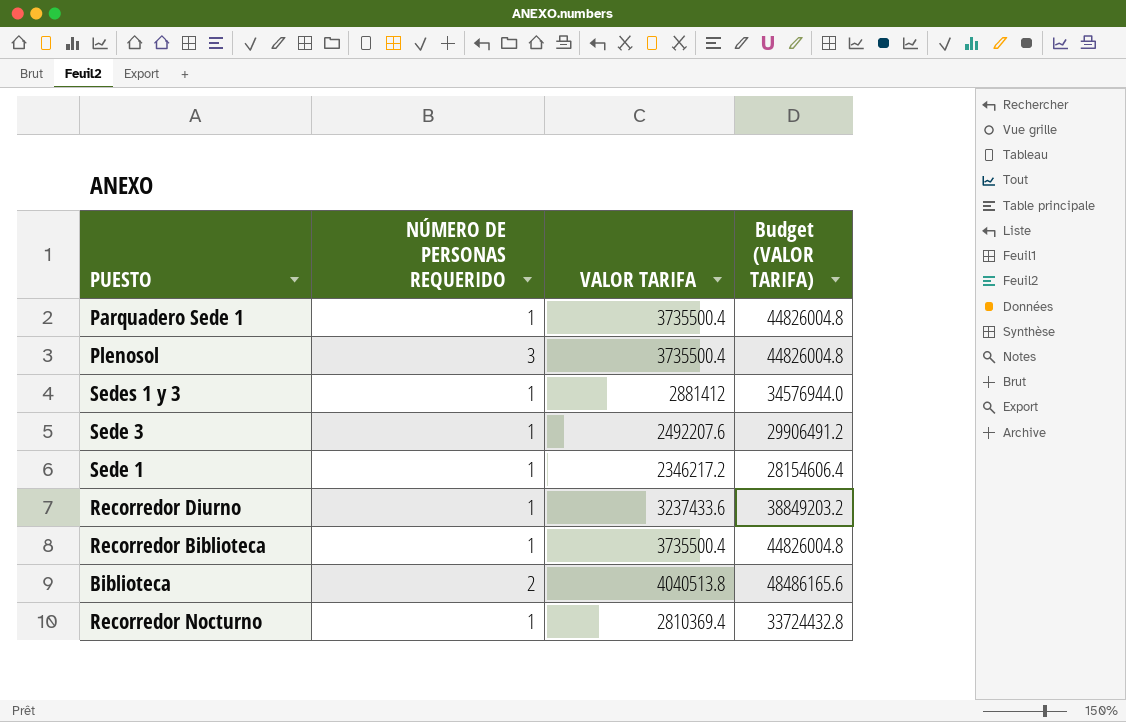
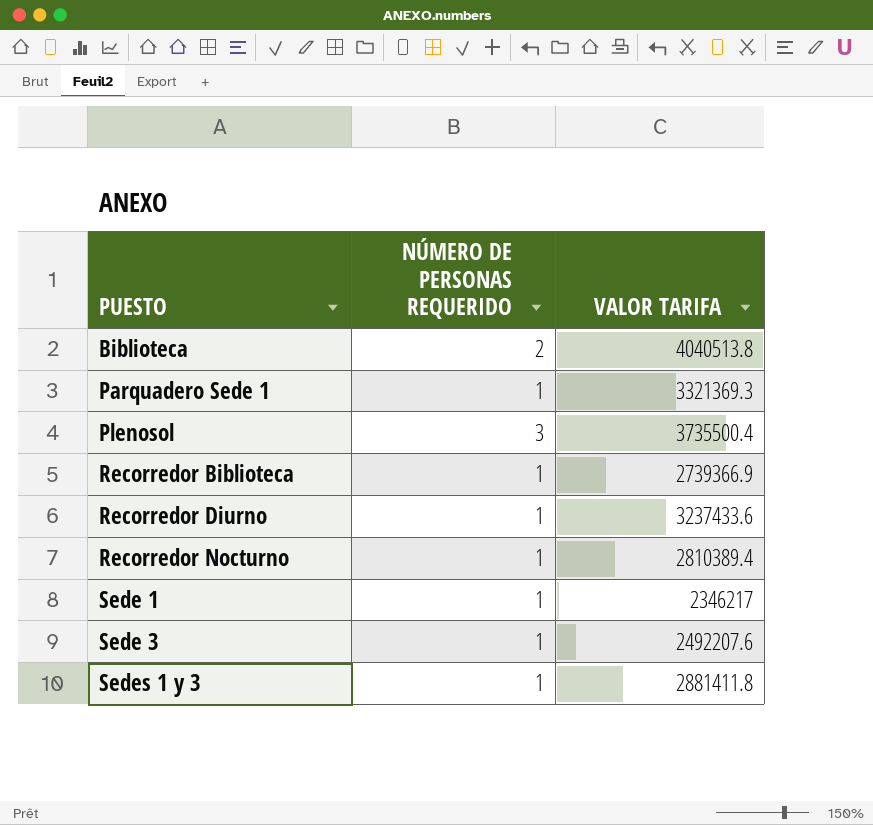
row order: none -> PUESTO ascending
column Budget (VALOR TARIFA) | formula: [VALOR TARIFA] * 12 -> none
Parquadero Sede 1 | VALOR TARIFA: 3735500.4 -> 3321369.3
Recorredor Biblioteca | VALOR TARIFA: 3735500.4 -> 2739366.9
Recorredor Nocturno | VALOR TARIFA: 2810369.4 -> 2810389.4
Sede 1 | VALOR TARIFA: 2346217.2 -> 2346217
Sedes 1 y 3 | VALOR TARIFA: 2881412 -> 2881411.8

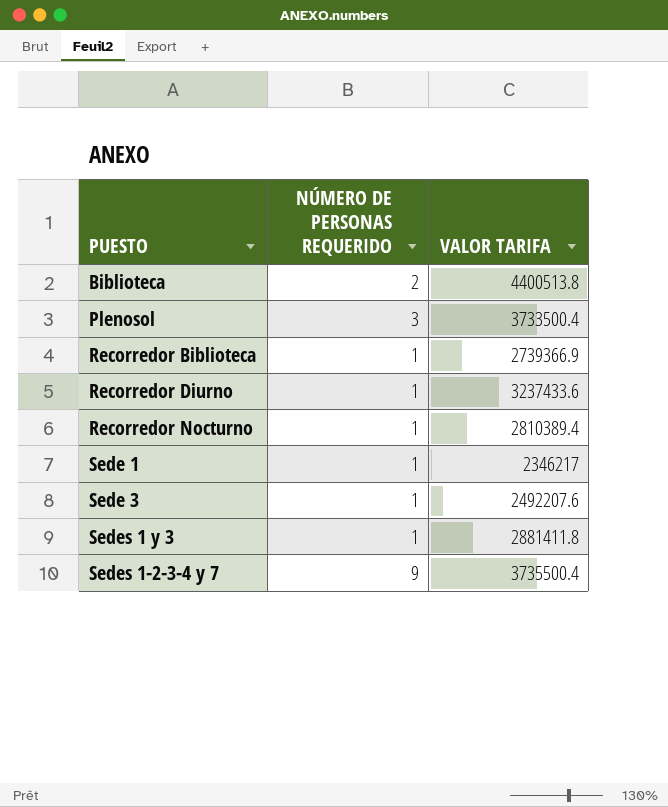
row Parquadero Sede 1: 1 | 3321369.3 -> none
Biblioteca | VALOR TARIFA: 4040513.8 -> 4400513.8
Plenosol | VALOR TARIFA: 3735500.4 -> 3733500.4
row Sedes 1-2-3-4 y 7: none -> 9 | 3735500.4

